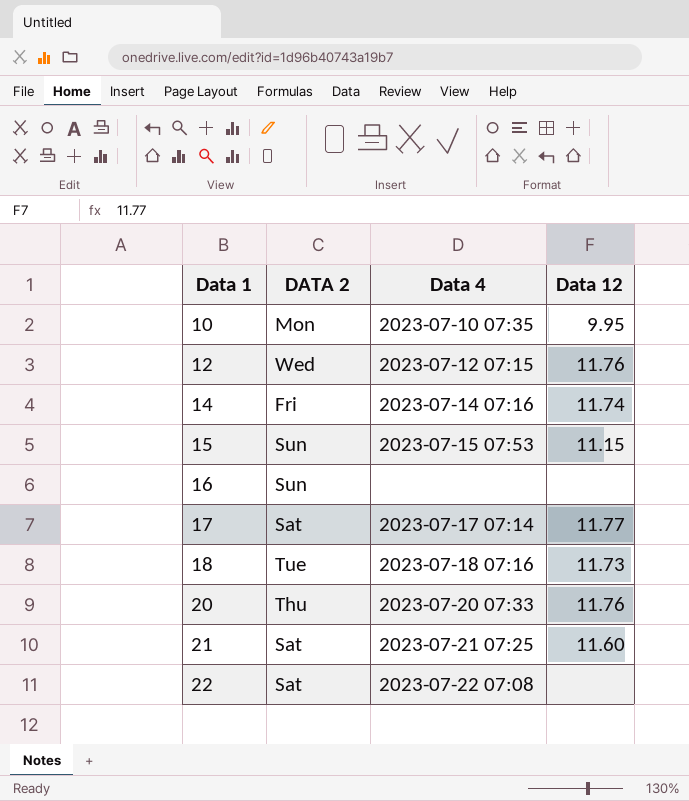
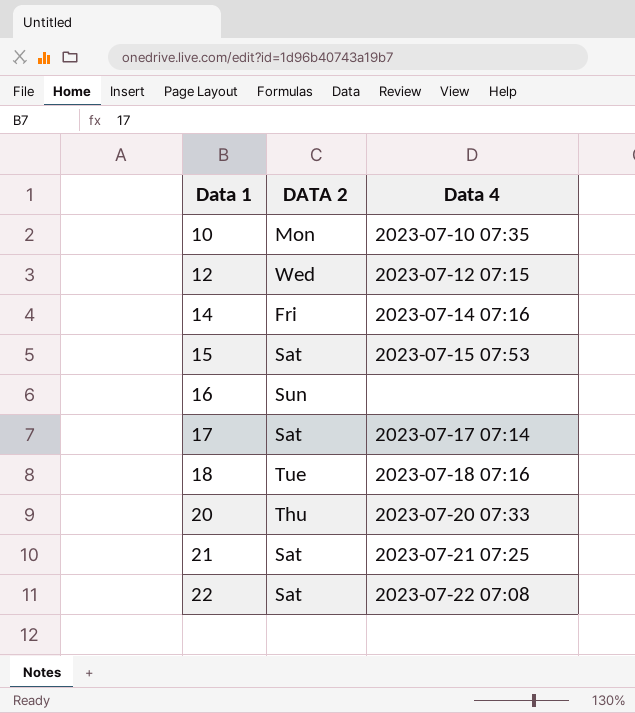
column Data 12 | position: 4 -> none
15 | DATA 2: Sun -> Sat

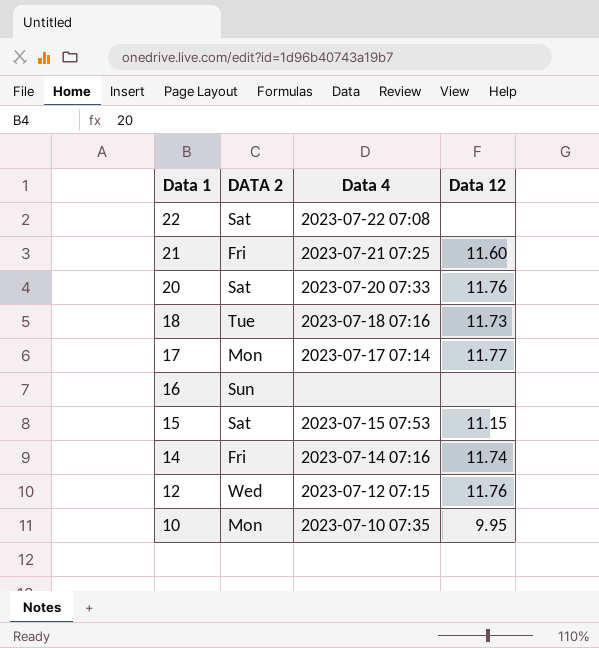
row order: Data 1 ascending -> Data 1 descending
column Data 12 | position: none -> 4
21 | DATA 2: Sat -> Fri
20 | DATA 2: Thu -> Sat
17 | DATA 2: Sat -> Mon

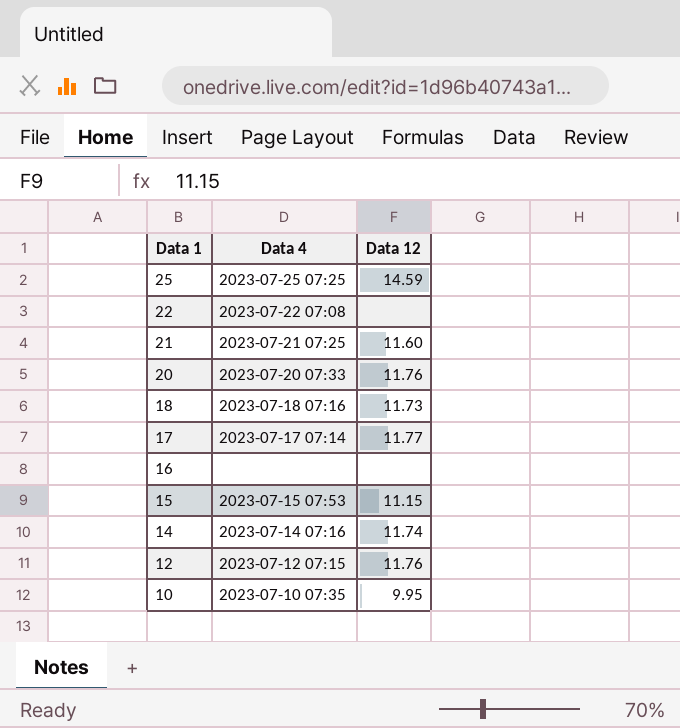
column DATA 2 | position: 2 -> none
row 25: none -> 2023-07-25 07:25 | 14.59

